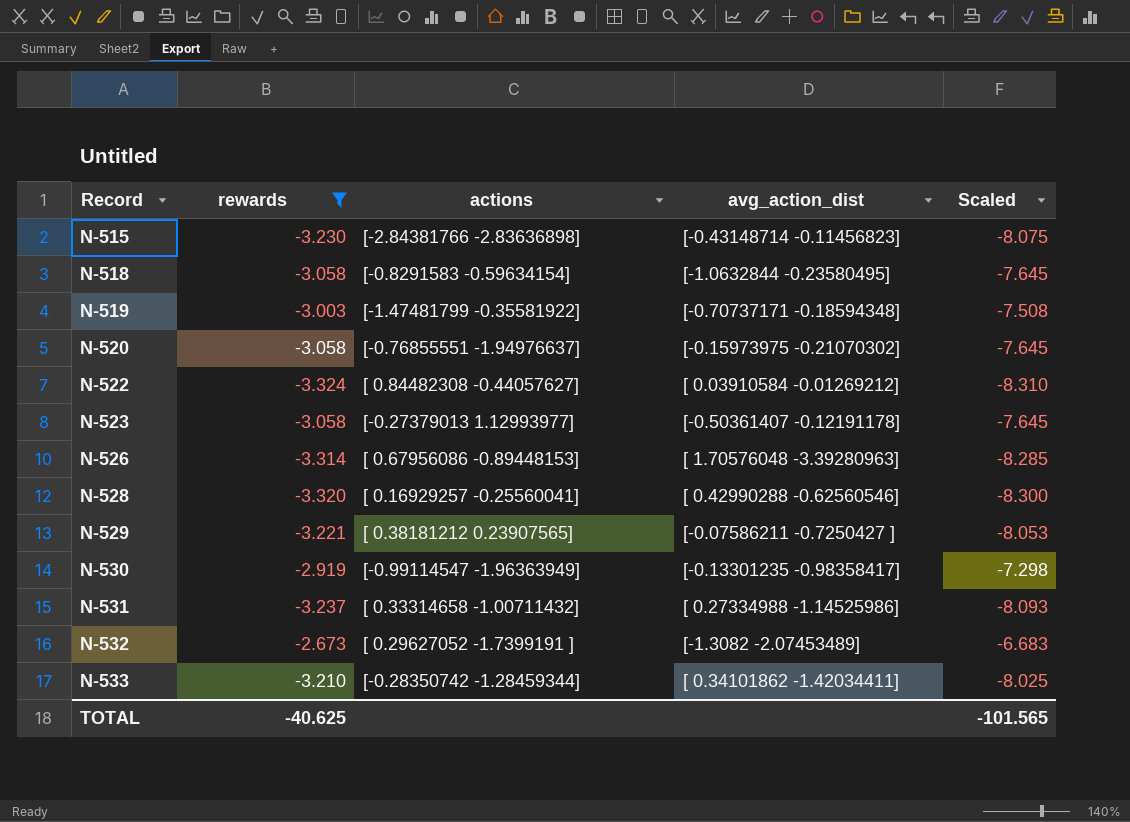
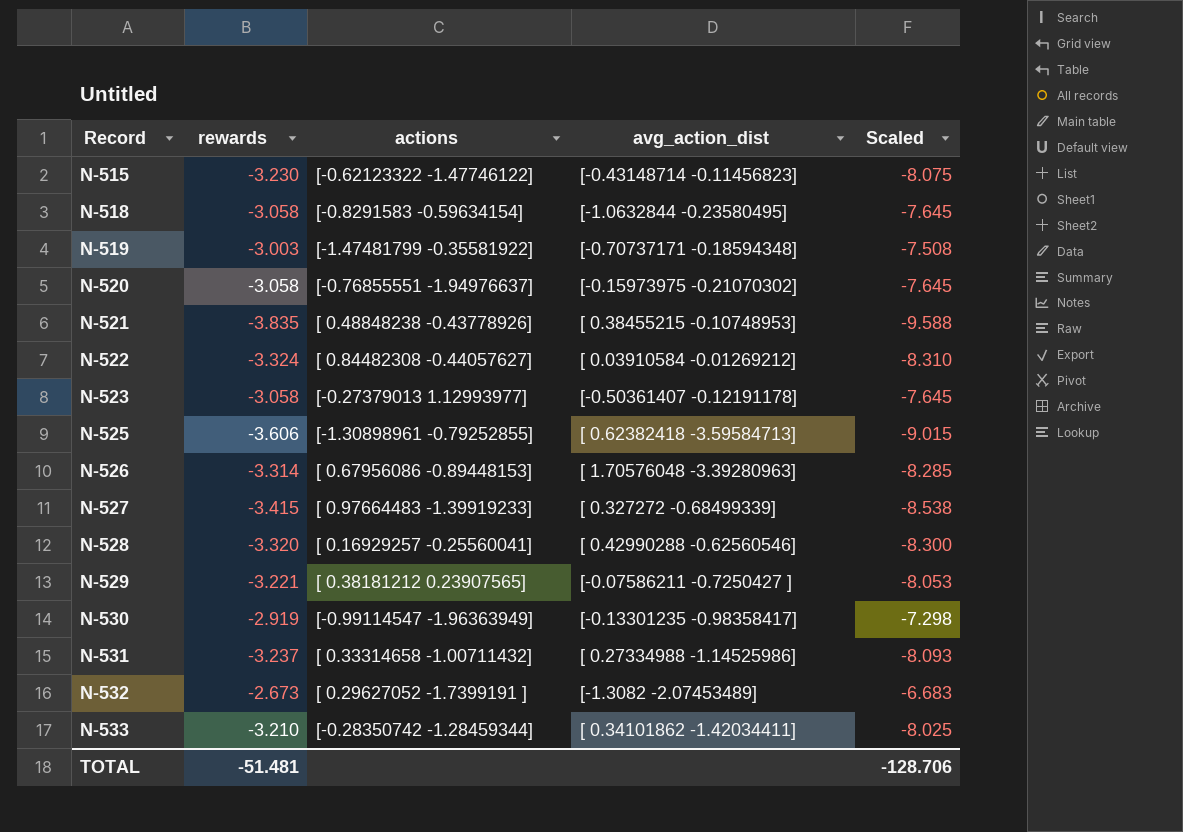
filter: rewards >= -3.324 -> none
N-515 | actions: [-2.84381766 -2.83636898] -> [-0.62123322 -1.47746122]
TOTAL | rewards: -40.625 -> -51.481
TOTAL | Scaled: -101.565 -> -128.706

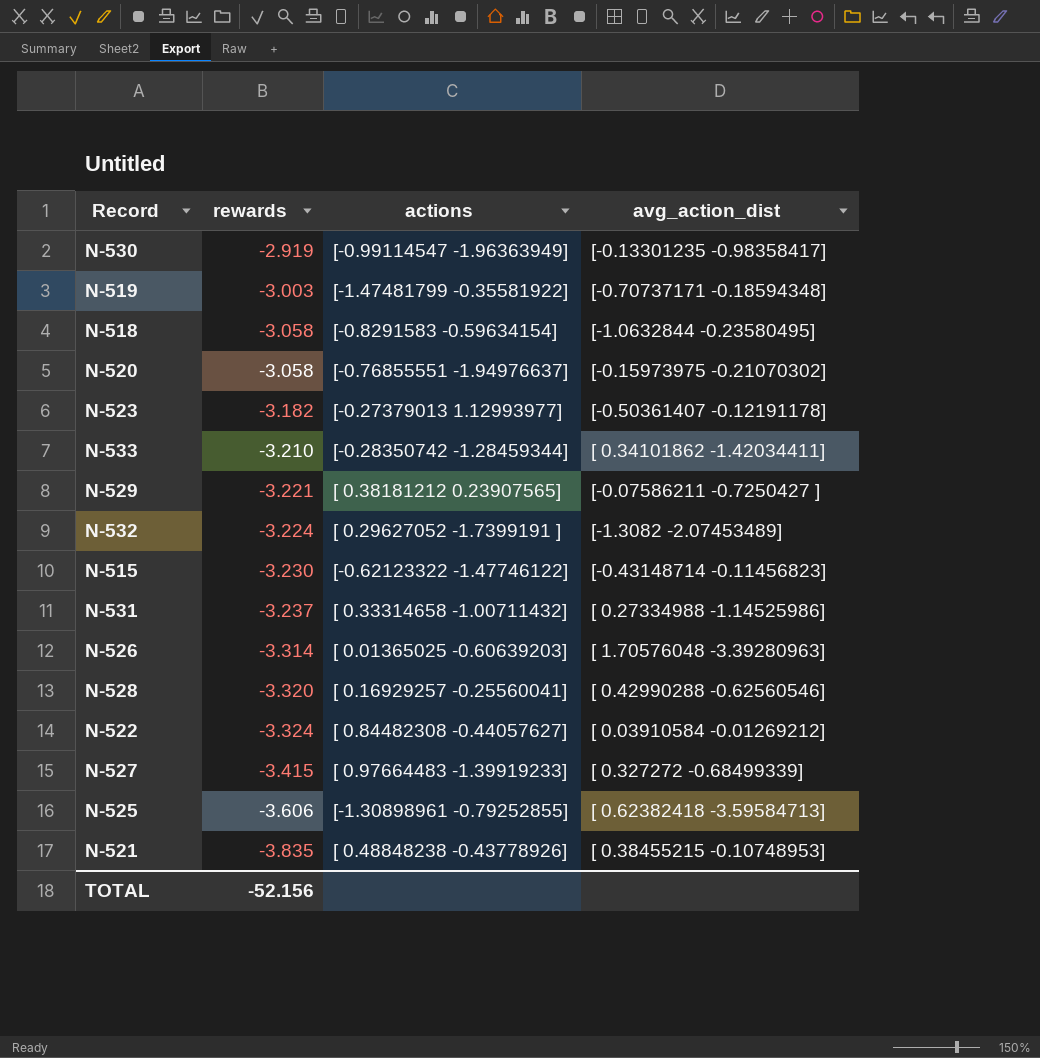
row order: Record ascending -> rewards descending
column Scaled | formula: [rewards] * 2.5 -> none
N-523 | rewards: -3.058 -> -3.182
N-532 | rewards: -2.673 -> -3.224
N-526 | actions: [ 0.67956086 -0.89448153] -> [ 0.01365025 -0.60639203]
TOTAL | rewards: -51.481 -> -52.156

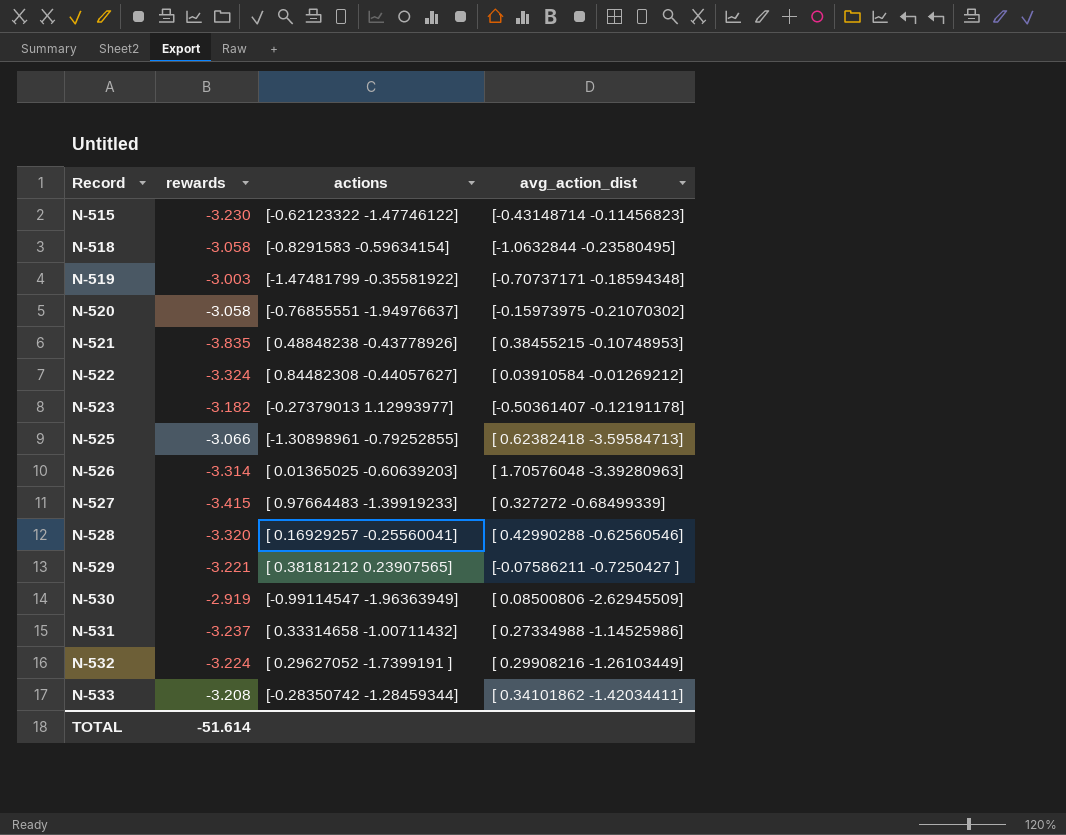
row order: rewards descending -> Record ascending
N-525 | rewards: -3.606 -> -3.066
N-530 | avg_action_dist: [-0.13301235 -0.98358417] -> [ 0.08500806 -2.62945509]
N-532 | avg_action_dist: [-1.3082 -2.07453489] -> [ 0.29908216 -1.26103449]
N-533 | rewards: -3.210 -> -3.208
TOTAL | rewards: -52.156 -> -51.614

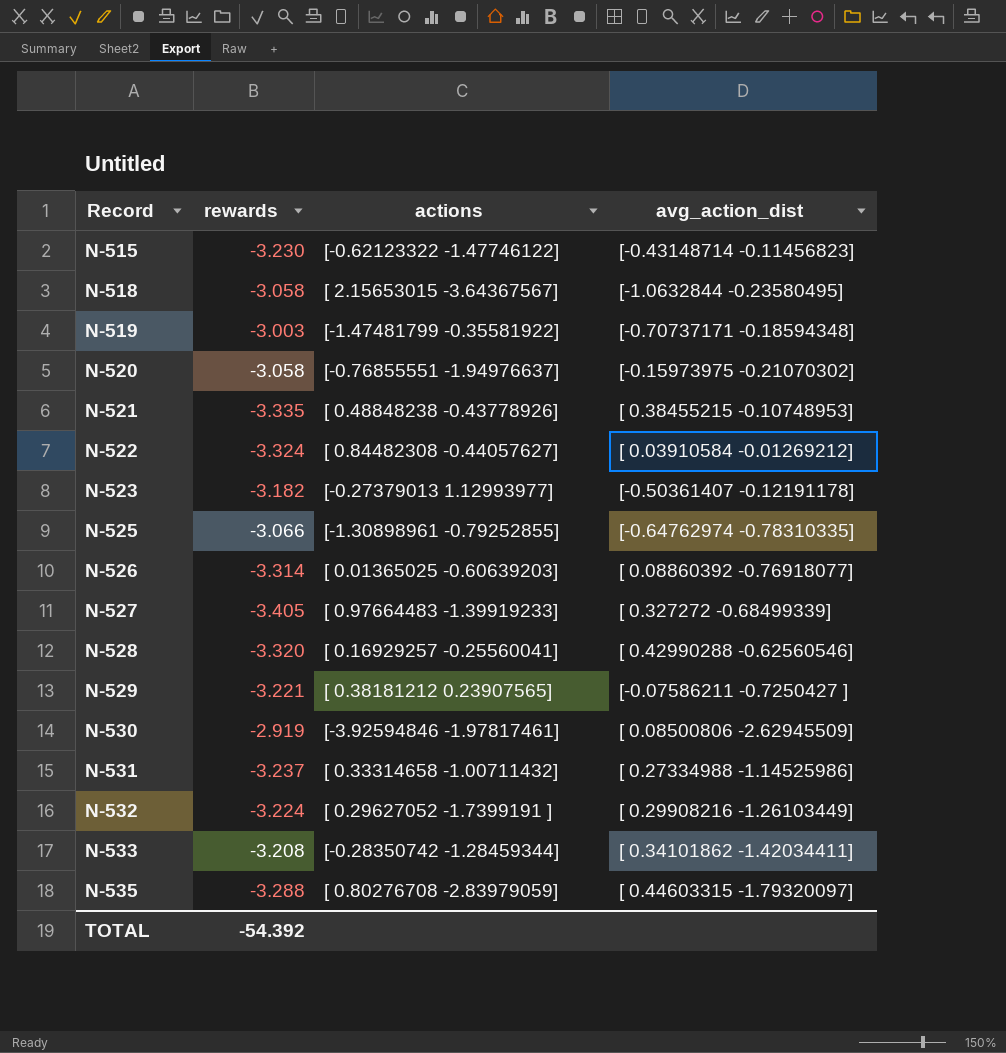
N-518 | actions: [-0.8291583 -0.59634154] -> [ 2.15653015 -3.64367567]
N-521 | rewards: -3.835 -> -3.335
N-525 | avg_action_dist: [ 0.62382418 -3.59584713] -> [-0.64762974 -0.78310335]
N-526 | avg_action_dist: [ 1.70576048 -3.39280963] -> [ 0.08860392 -0.76918077]
N-527 | rewards: -3.415 -> -3.405
N-530 | actions: [-0.99114547 -1.96363949] -> [-3.92594846 -1.97817461]
row N-535: none -> -3.288 | [ 0.80276708 -2.83979059] | [ 0.44603315 -1.79320097]
TOTAL | rewards: -51.614 -> -54.392

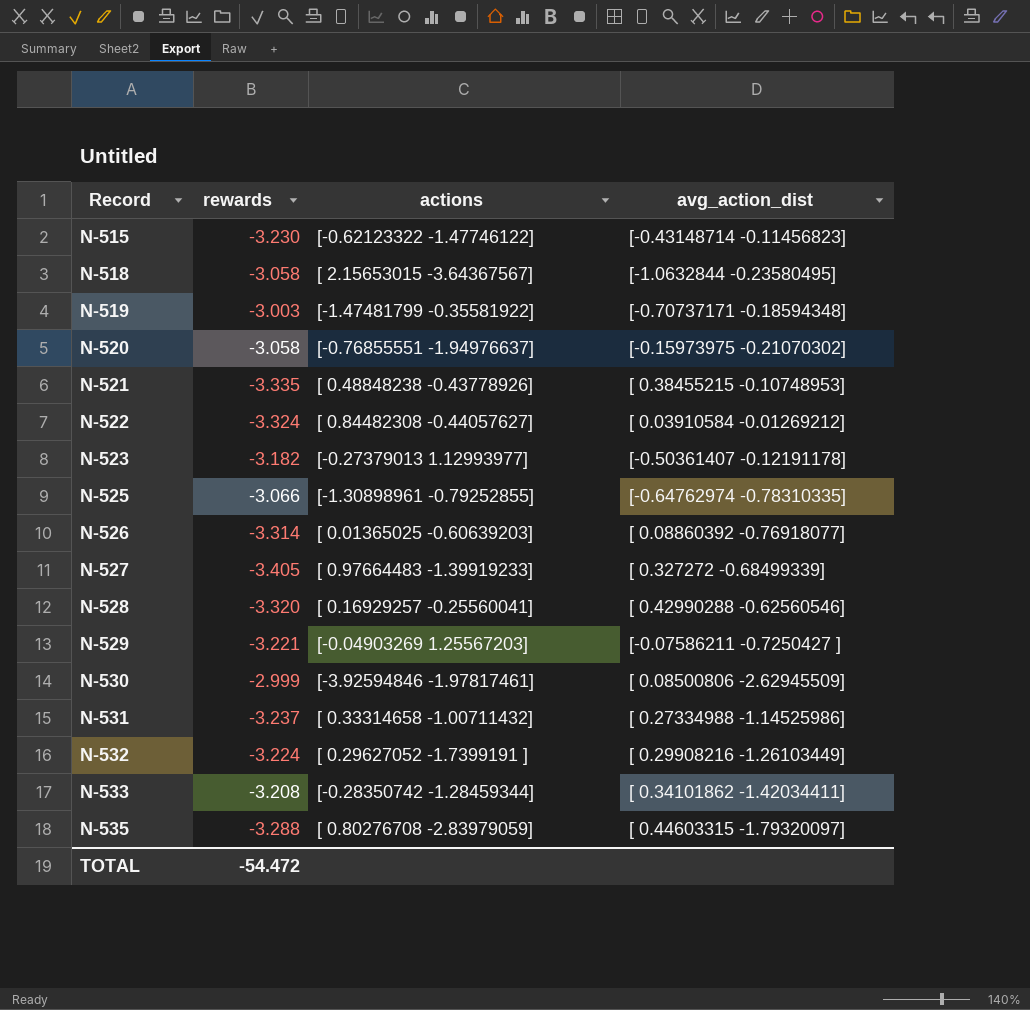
N-529 | actions: [ 0.38181212 0.23907565] -> [-0.04903269 1.25567203]
N-530 | rewards: -2.919 -> -2.999
TOTAL | rewards: -54.392 -> -54.472

